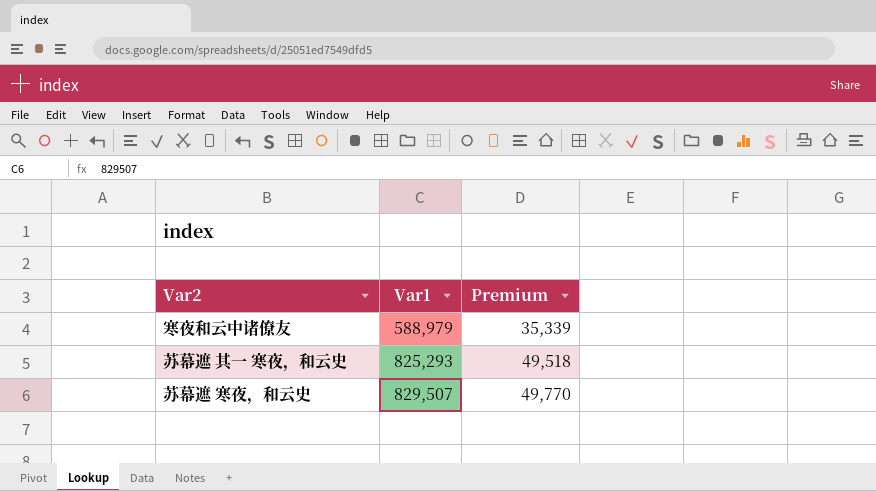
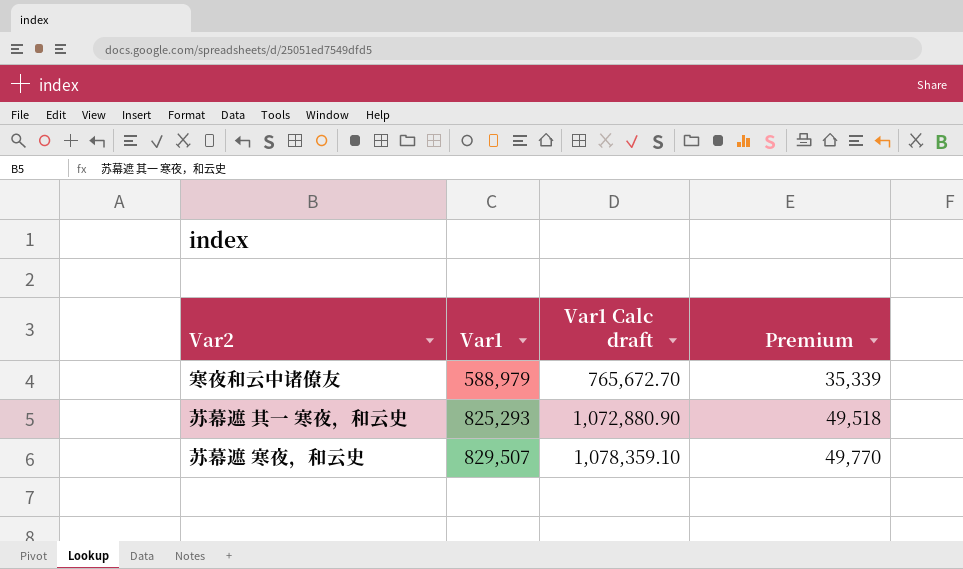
column Var1 Calc draft | formula: none -> [Var1] * 1.3

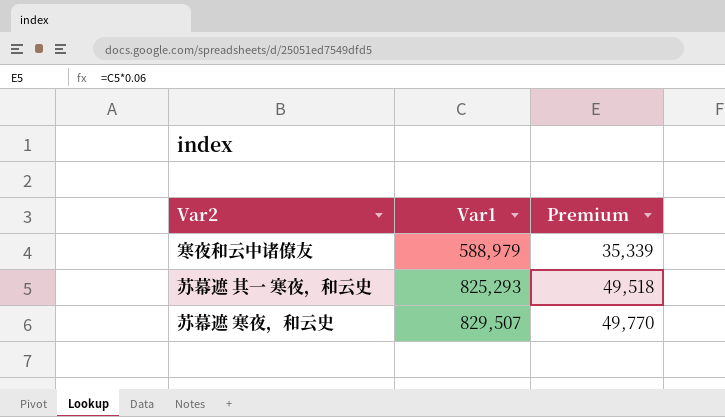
column Var1 Calc draft | formula: [Var1] * 1.3 -> none

